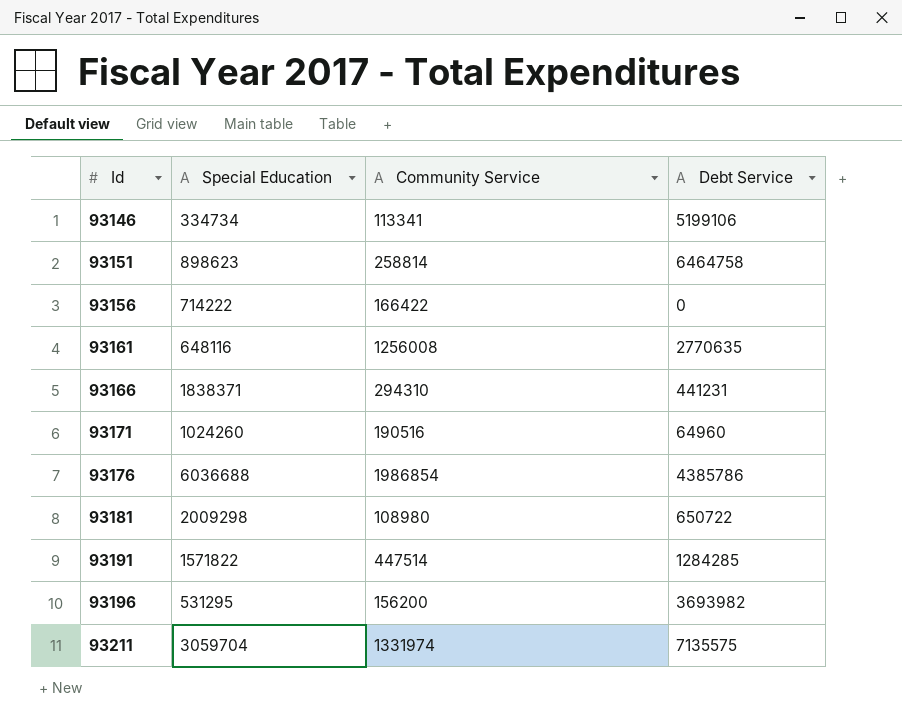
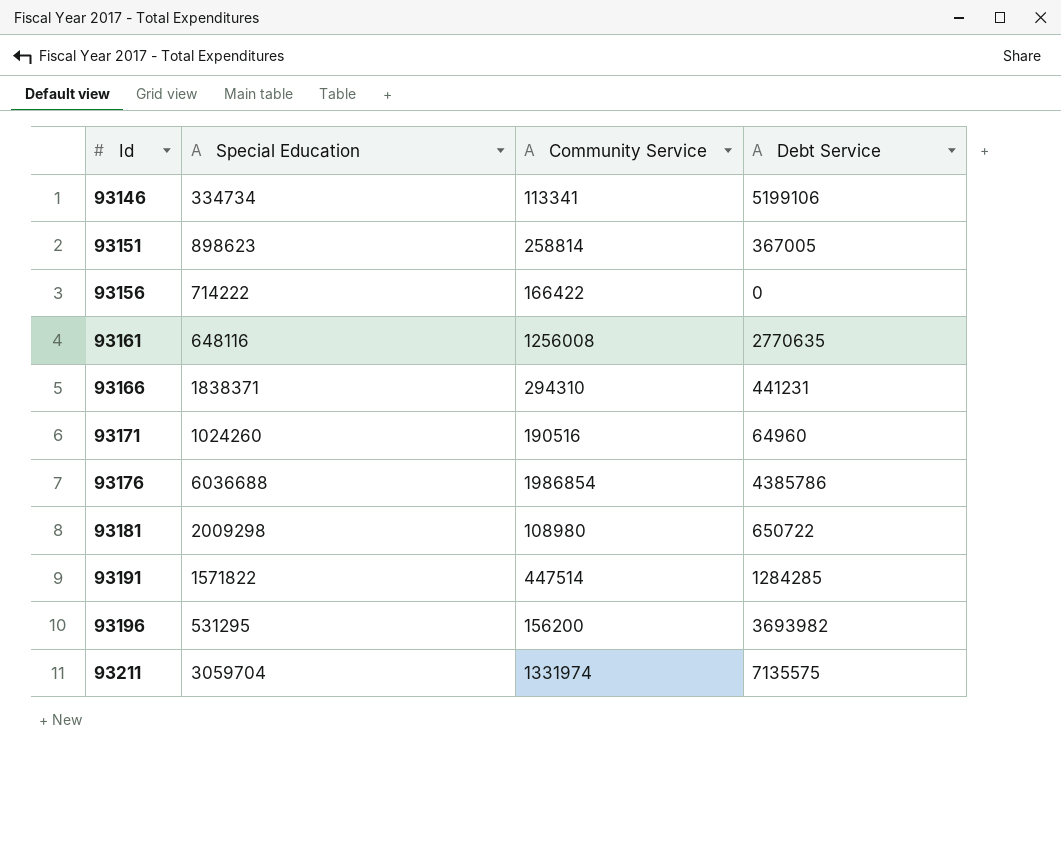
93151 | Debt Service: 6464758 -> 367005

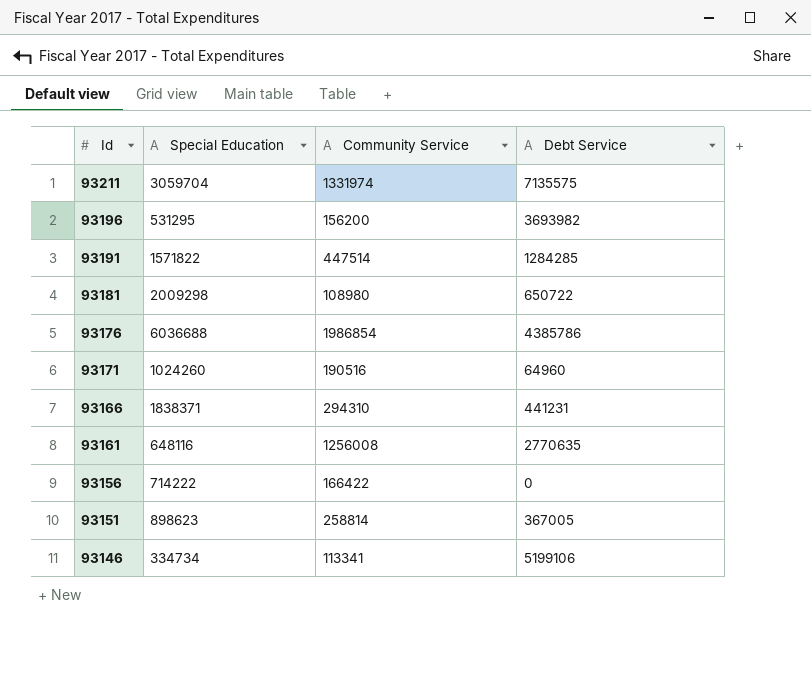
row order: Id ascending -> Id descending

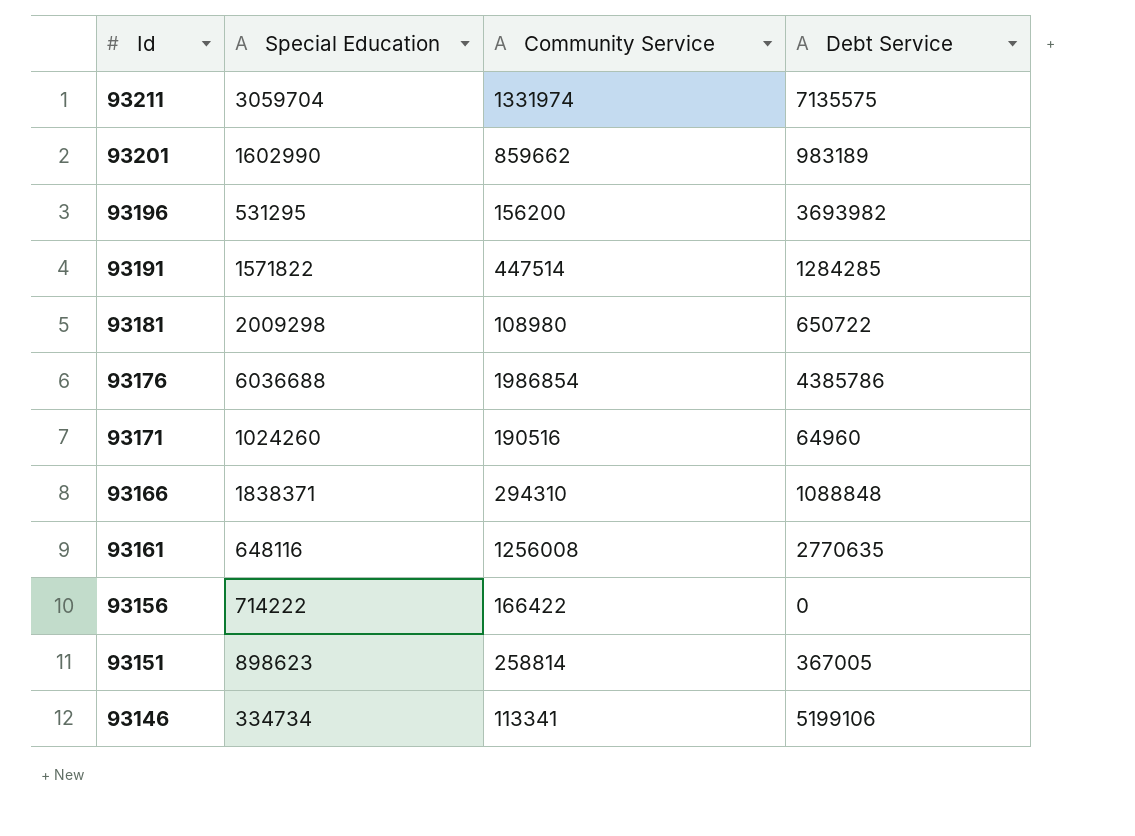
row 93201: none -> 1602990 | 859662 | 983189
93166 | Debt Service: 441231 -> 1088848

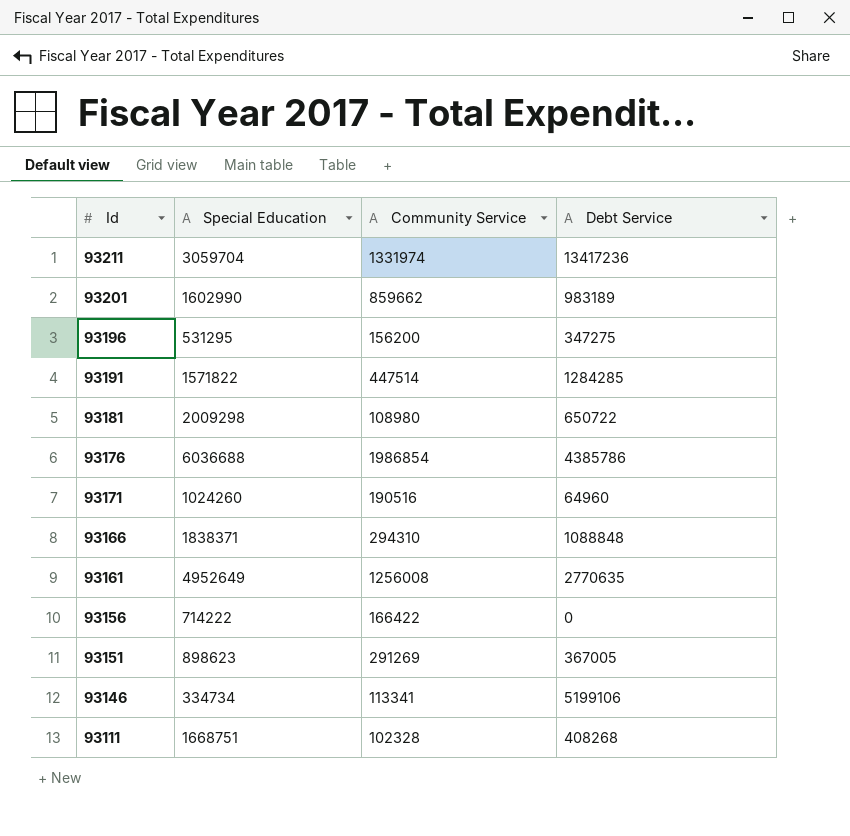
93211 | Debt Service: 7135575 -> 13417236
93196 | Debt Service: 3693982 -> 347275
93161 | Special Education: 648116 -> 4952649
93151 | Community Service: 258814 -> 291269
row 93111: none -> 1668751 | 102328 | 408268

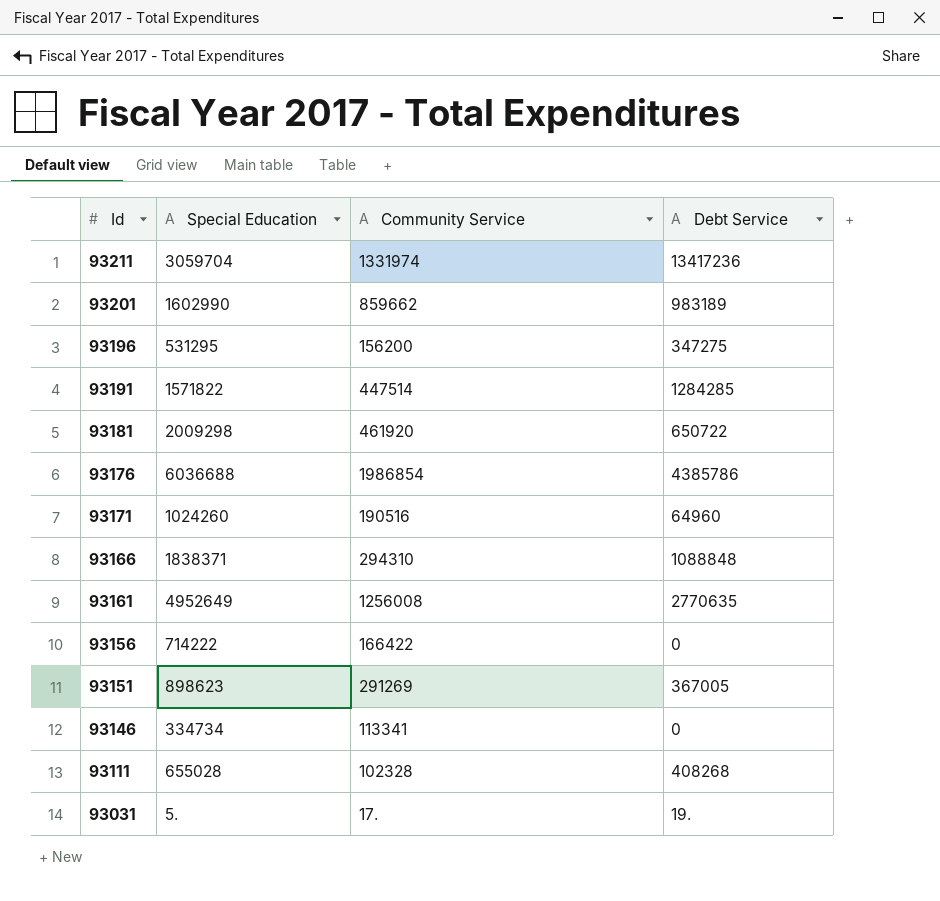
93181 | Community Service: 108980 -> 461920
93146 | Debt Service: 5199106 -> 0
93111 | Special Education: 1668751 -> 655028
row 93031: none -> 5. | 17. | 19.

